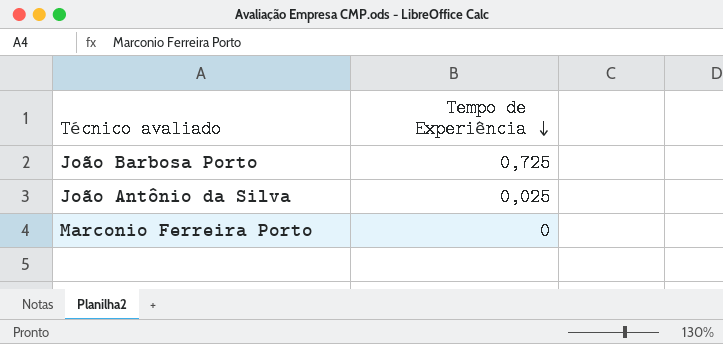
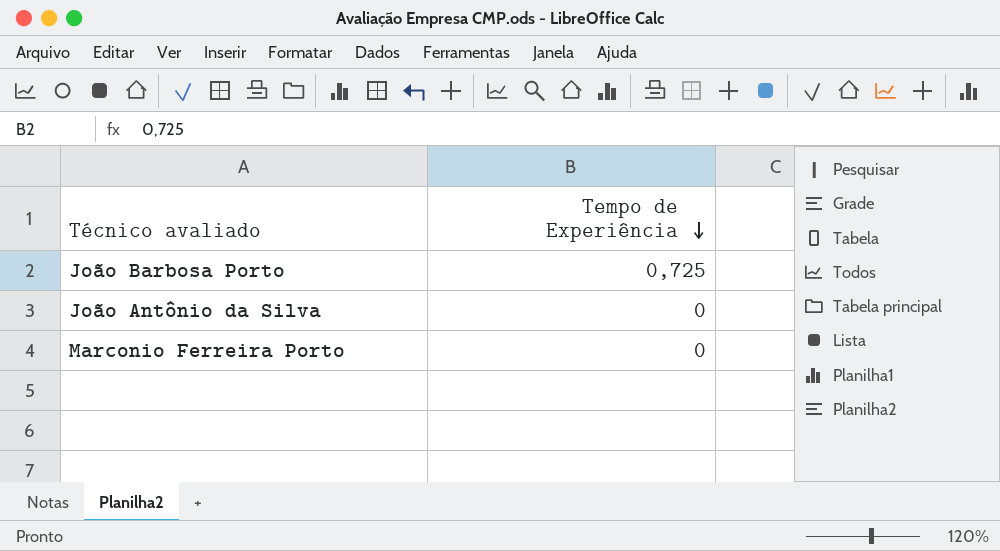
João Antônio da Silva | Tempo de Experiência: 0,025 -> 0

